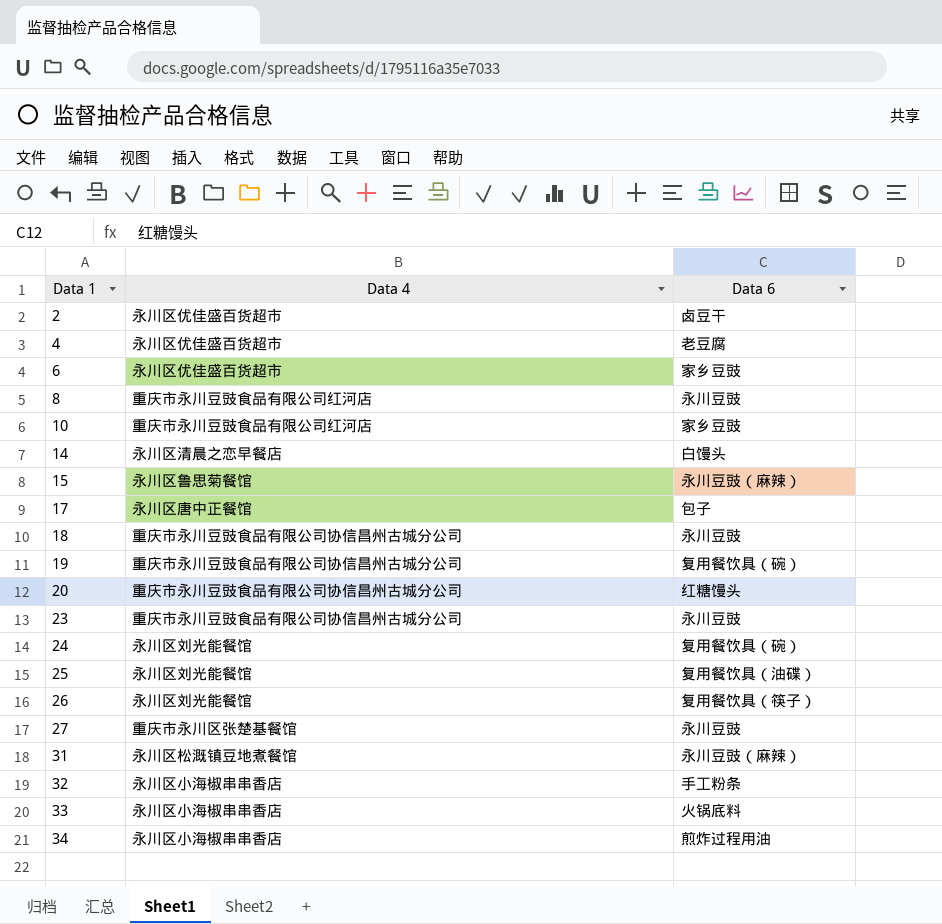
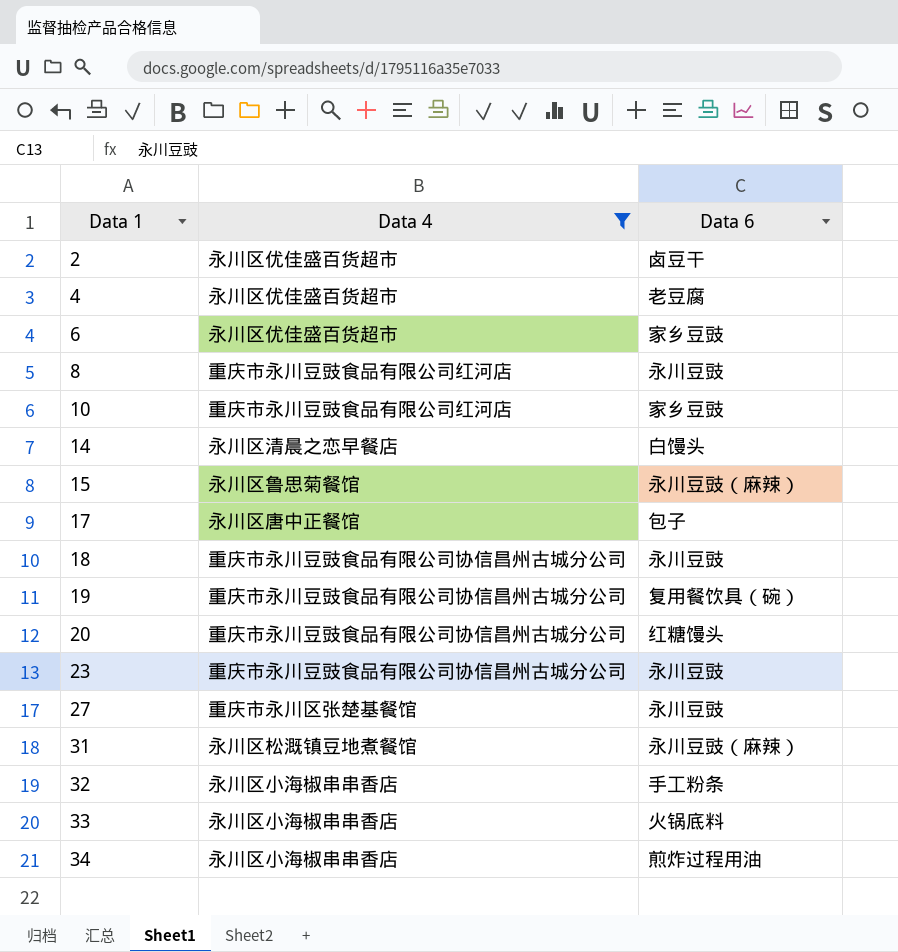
filter: none -> Data 4 != 永川区刘光能餐馆

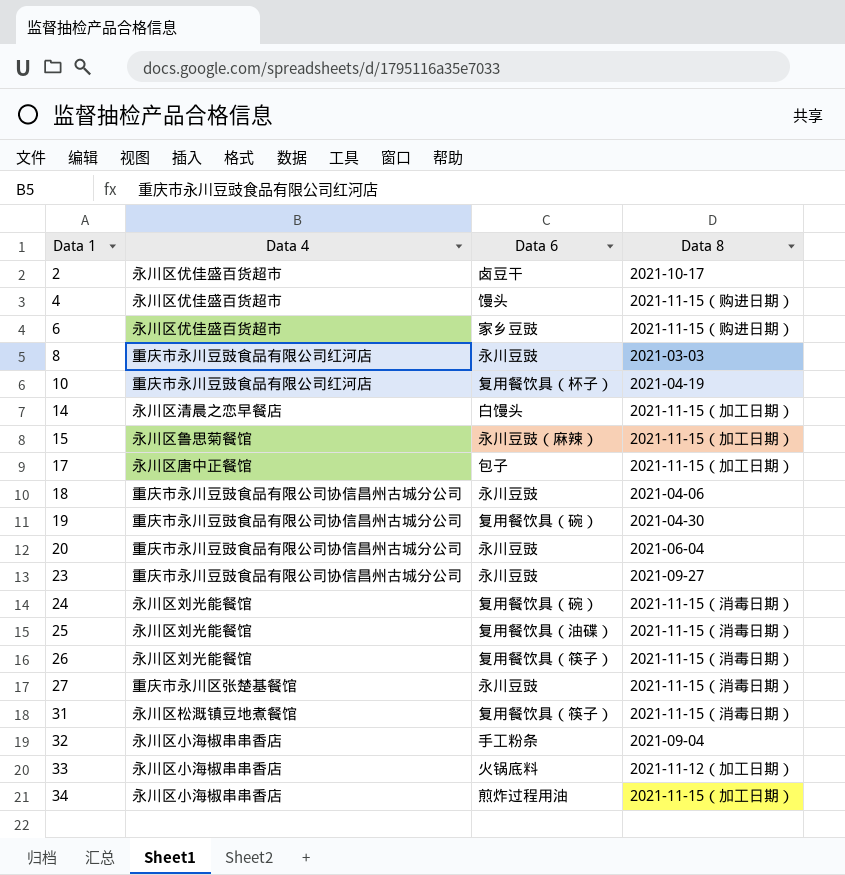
filter: Data 4 != 永川区刘光能餐馆 -> none
column Data 8 | position: none -> 4
4 | Data 6: 老豆腐 -> 馒头
10 | Data 6: 家乡豆豉 -> 复用餐饮具（杯子）
20 | Data 6: 红糖馒头 -> 永川豆豉
31 | Data 6: 永川豆豉（麻辣） -> 复用餐饮具（筷子）

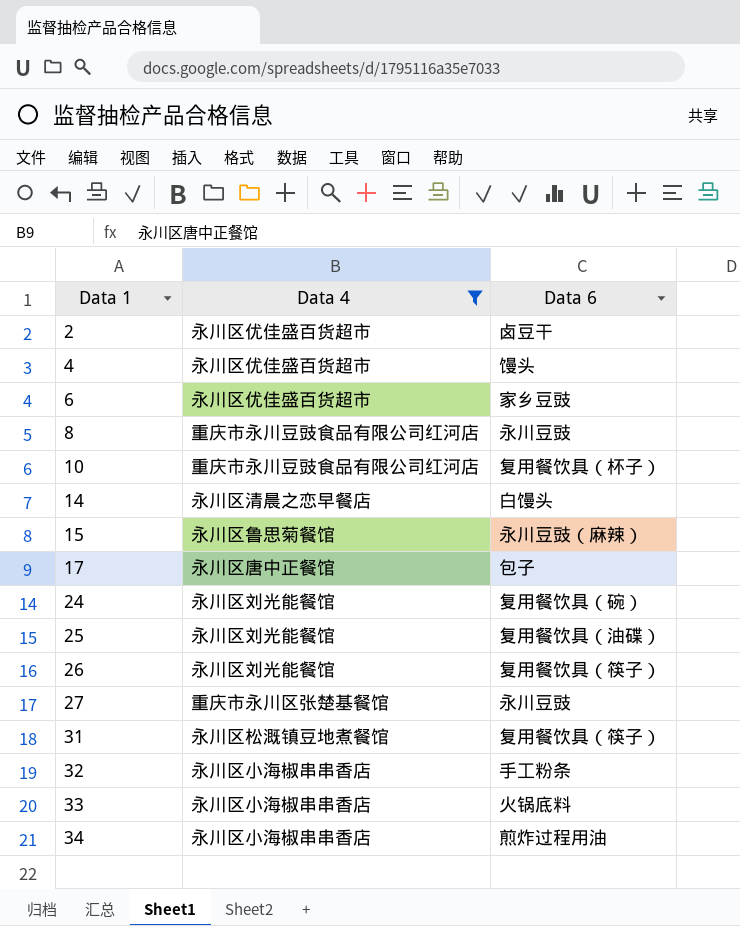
filter: none -> Data 4 != 重庆市永川豆豉食品有限公司协信昌州古城分公司
column Data 8 | position: 4 -> none

